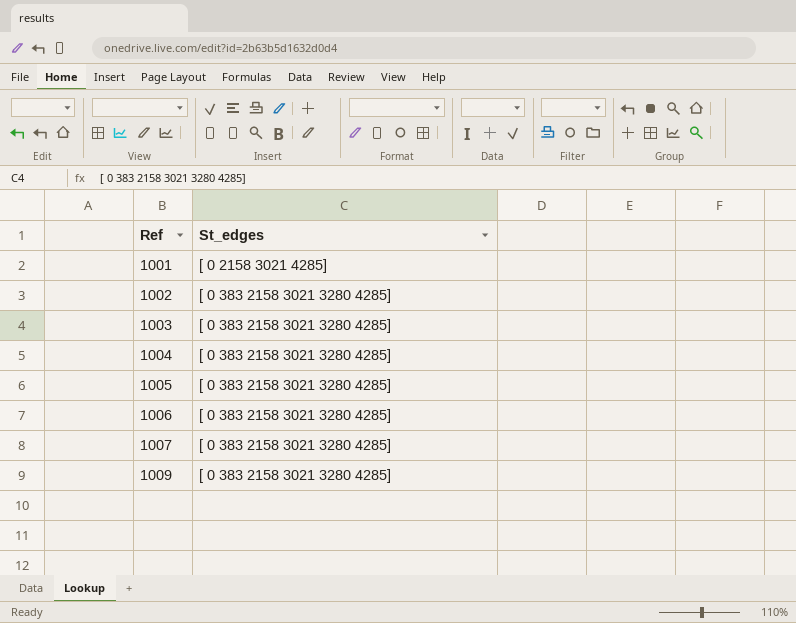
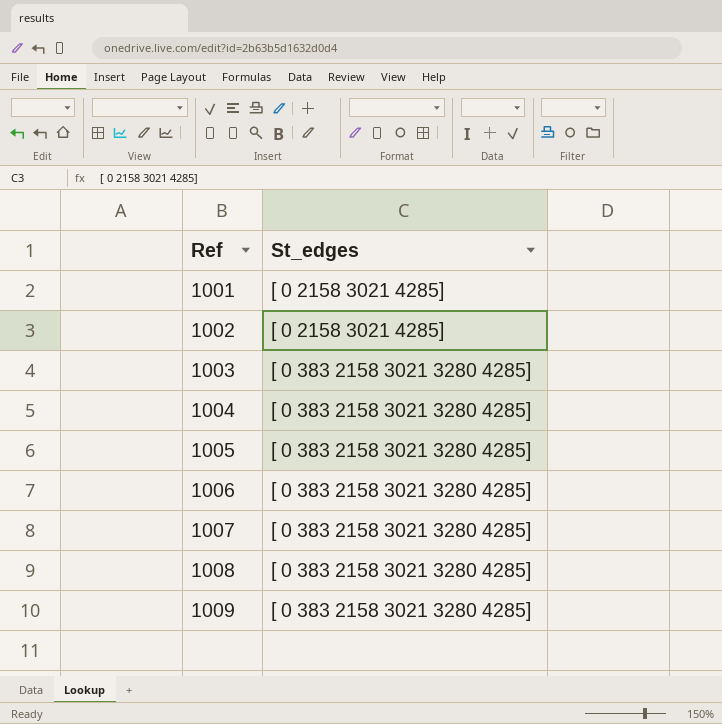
1002 | St_edges: [ 0 383 2158 3021 3280 4285] -> [ 0 2158 3021 4285]
row 1008: none -> [ 0 383 2158 3021 3280 4285]

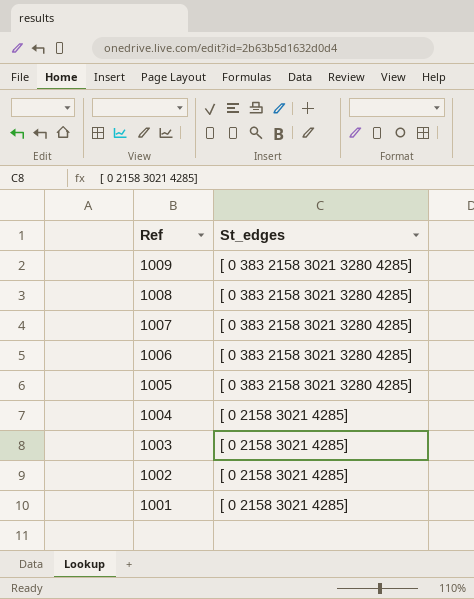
row order: Ref ascending -> Ref descending
1004 | St_edges: [ 0 383 2158 3021 3280 4285] -> [ 0 2158 3021 4285]
1003 | St_edges: [ 0 383 2158 3021 3280 4285] -> [ 0 2158 3021 4285]

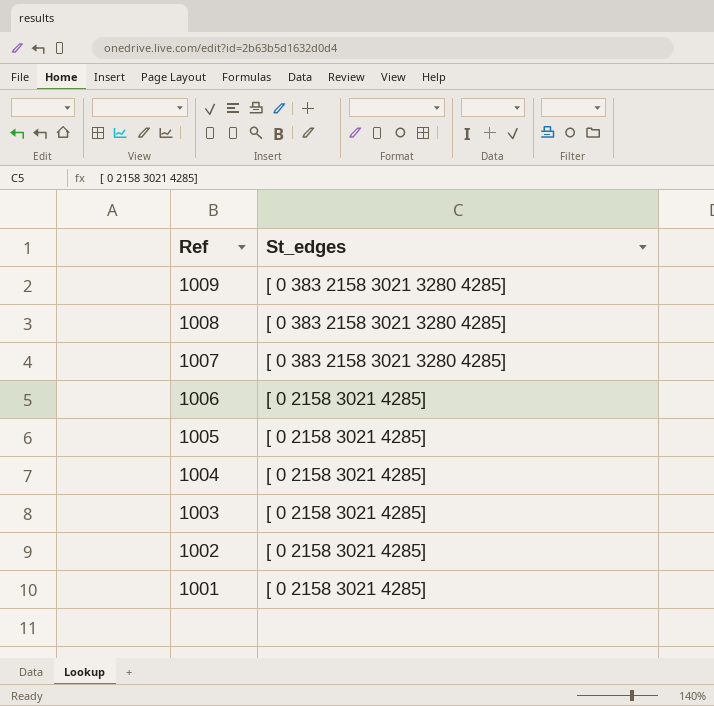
1006 | St_edges: [ 0 383 2158 3021 3280 4285] -> [ 0 2158 3021 4285]
1005 | St_edges: [ 0 383 2158 3021 3280 4285] -> [ 0 2158 3021 4285]

